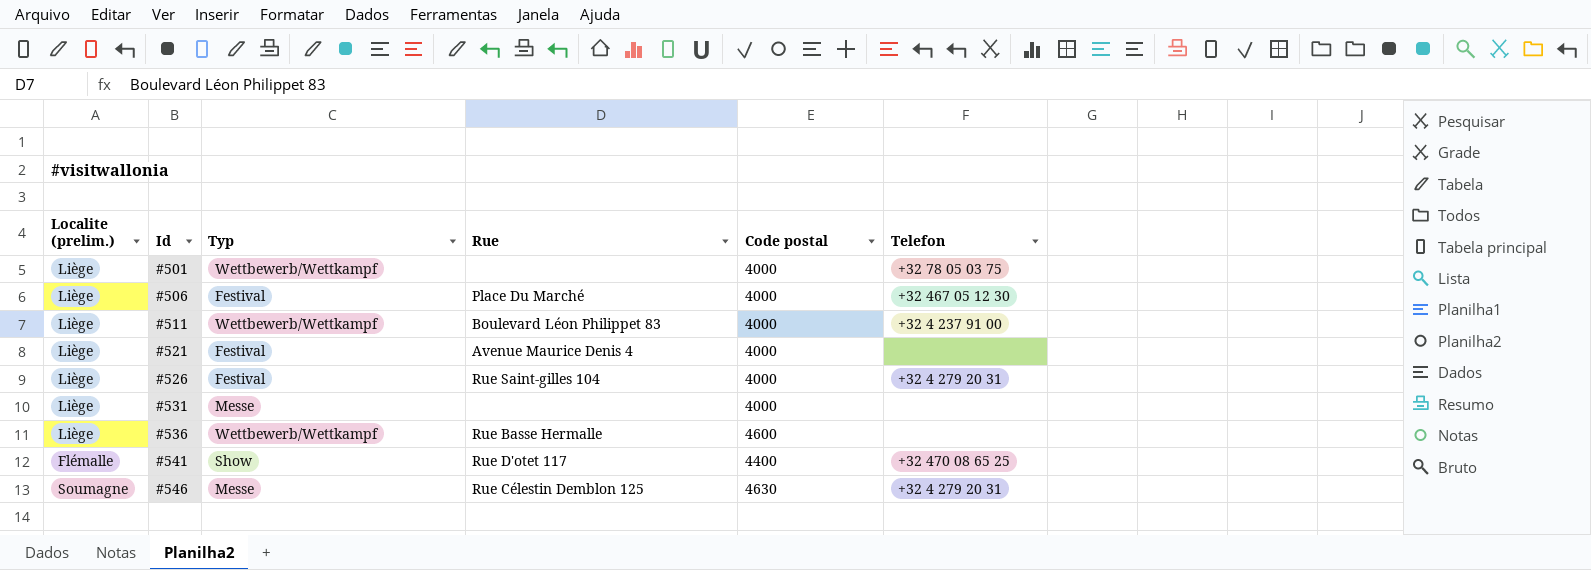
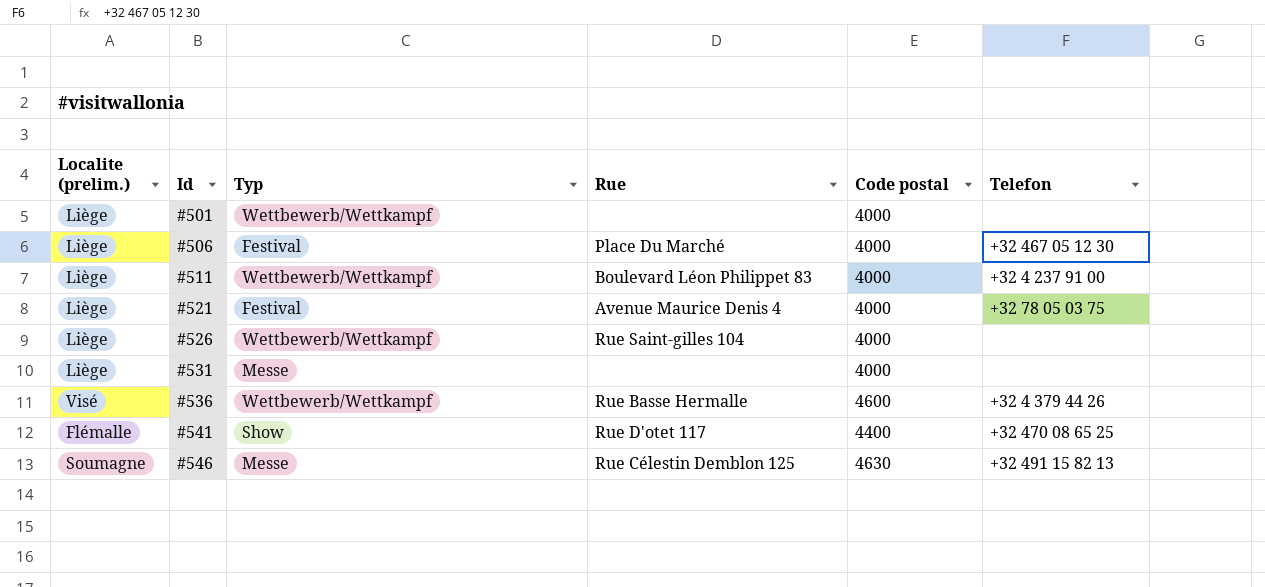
#501 | Telefon: +32 78 05 03 75 -> none
#521 | Telefon: none -> +32 78 05 03 75
#526 | Typ: Festival -> Wettbewerb/Wettkampf
#526 | Telefon: +32 4 279 20 31 -> none
#536 | Localite (prelim.): Liège -> Visé
#536 | Telefon: none -> +32 4 379 44 26
#546 | Telefon: +32 4 279 20 31 -> +32 491 15 82 13

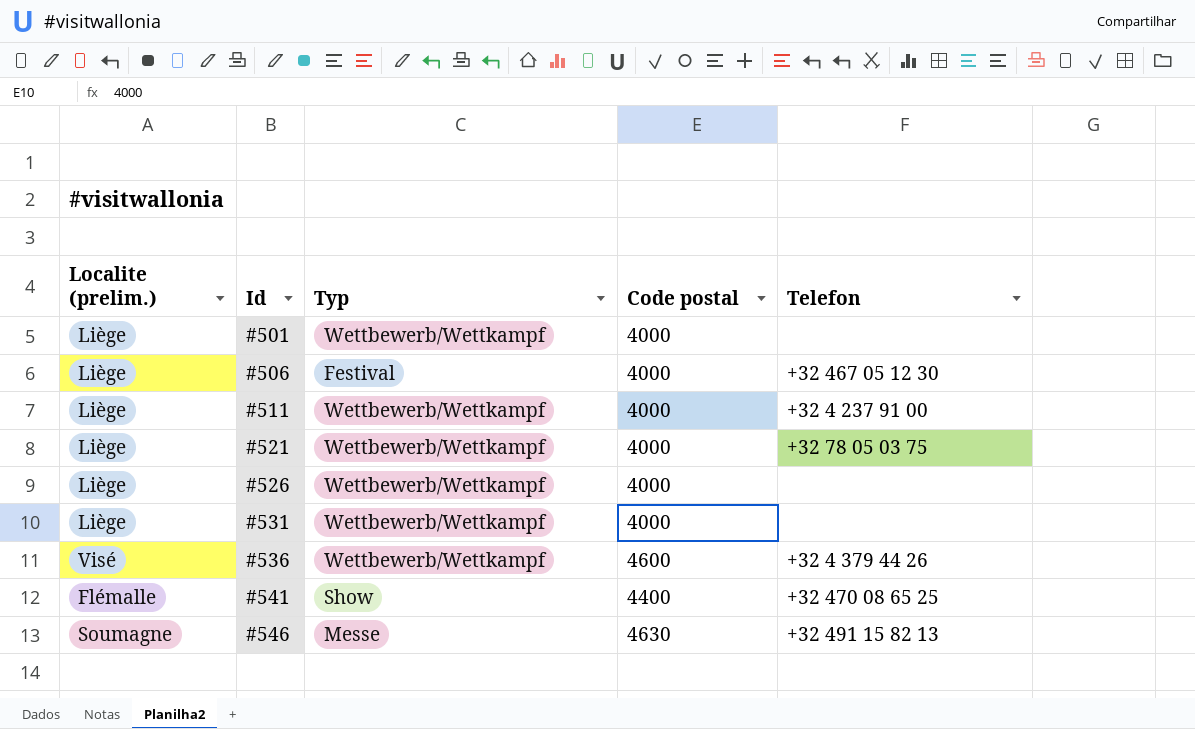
column Rue | position: 4 -> none
#521 | Typ: Festival -> Wettbewerb/Wettkampf
#531 | Typ: Messe -> Wettbewerb/Wettkampf

